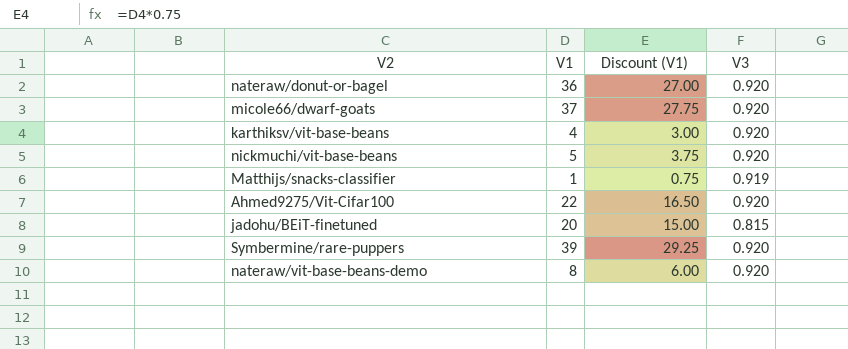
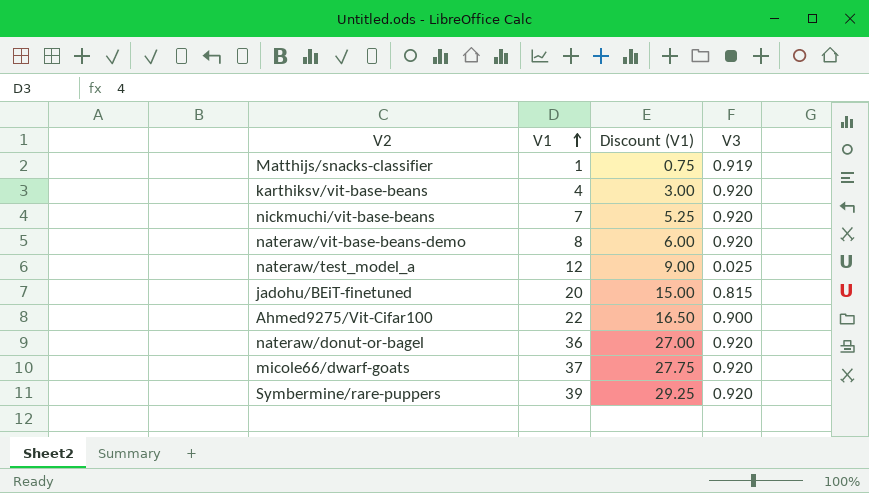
row order: none -> V1 ascending
nickmuchi/vit-base-beans | V1: 5 -> 7
nickmuchi/vit-base-beans | Discount (V1): 3.75 -> 5.25
row nateraw/test_model_a: none -> 12 | 9.00 | 0.025
Ahmed9275/Vit-Cifar100 | V3: 0.920 -> 0.900

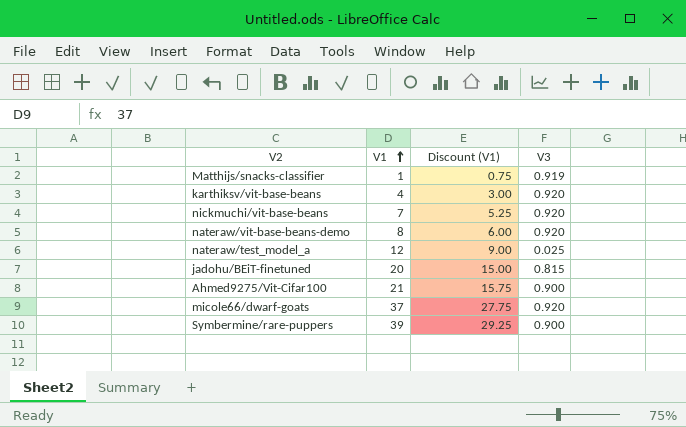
row nateraw/donut-or-bagel: 36 | 27.00 | 0.920 -> none
Ahmed9275/Vit-Cifar100 | V1: 22 -> 21
Ahmed9275/Vit-Cifar100 | Discount (V1): 16.50 -> 15.75
Symbermine/rare-puppers | V3: 0.920 -> 0.900

